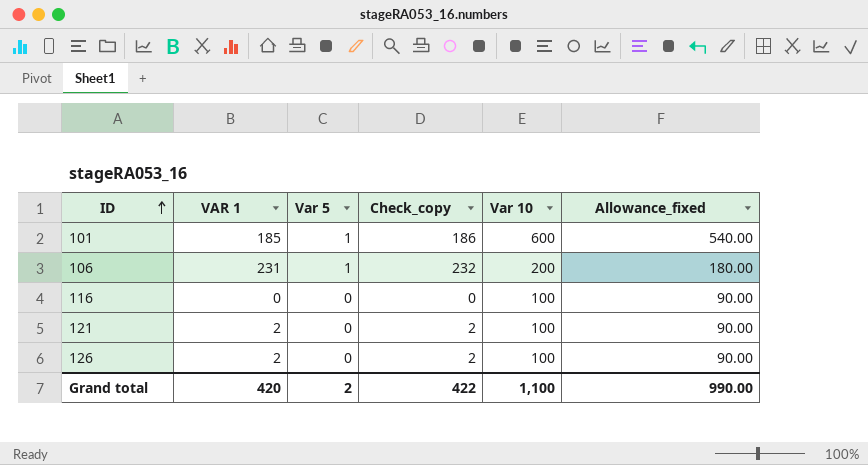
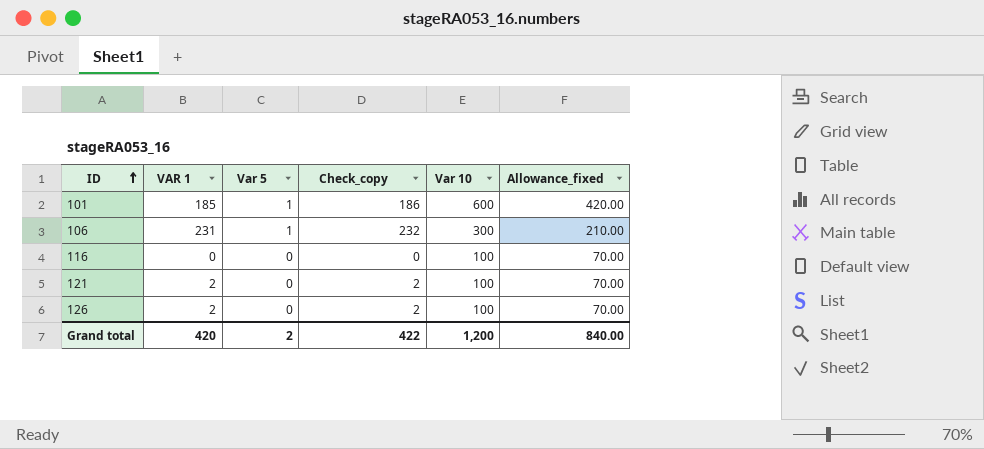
column Allowance_fixed | formula: [Var 10] * 0.9 -> [Var 10] * 0.7
106 | Var 10: 200 -> 300
Grand total | Var 10: 1,100 -> 1,200
Grand total | Allowance_fixed: 990.00 -> 840.00

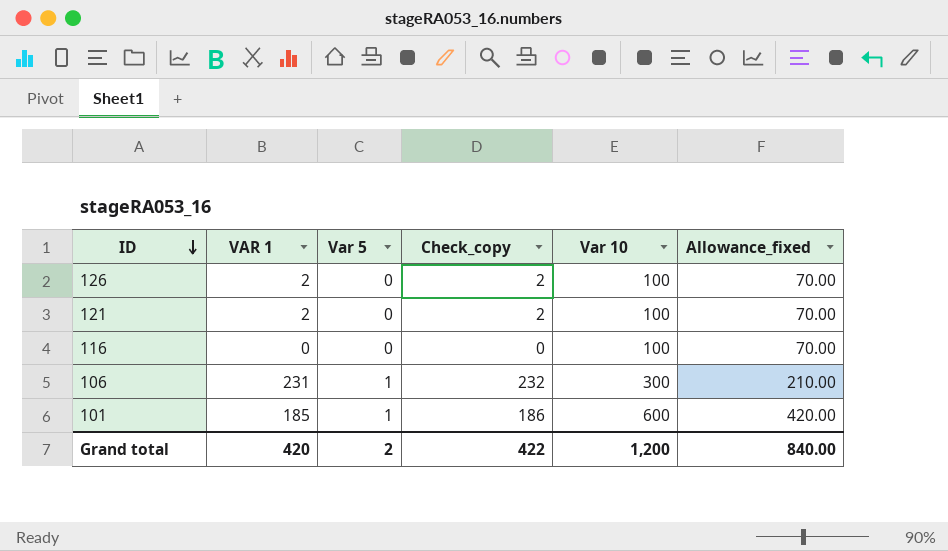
row order: ID ascending -> ID descending

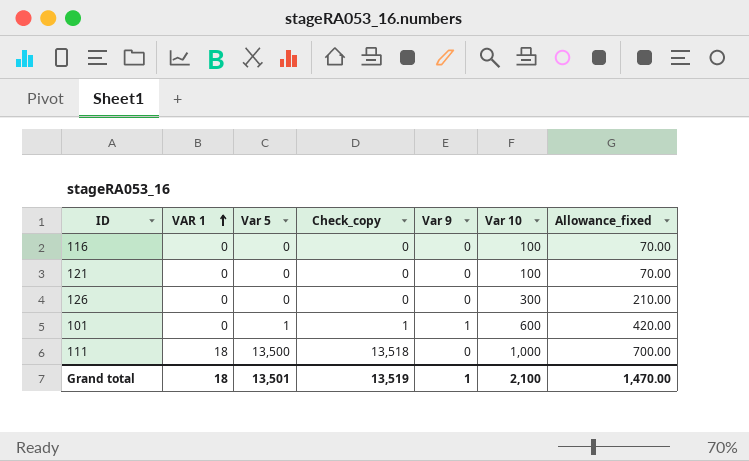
row order: ID descending -> VAR 1 ascending
column Var 9 | position: none -> 5
row 106: 231 | 1 | 232 | 300 | 210.00 -> none
121 | VAR 1: 2 -> 0
121 | Check_copy: 2 -> 0
126 | VAR 1: 2 -> 0
126 | Check_copy: 2 -> 0
126 | Var 10: 100 -> 300
126 | Allowance_fixed: 70.00 -> 210.00
101 | VAR 1: 185 -> 0
101 | Check_copy: 186 -> 1
row 111: none -> 18 | 13,500 | 13,518 | 0 | 1,000 | 700.00
Grand total | VAR 1: 420 -> 18
Grand total | Var 5: 2 -> 13,501
Grand total | Check_copy: 422 -> 13,519
Grand total | Var 10: 1,200 -> 2,100
Grand total | Allowance_fixed: 840.00 -> 1,470.00

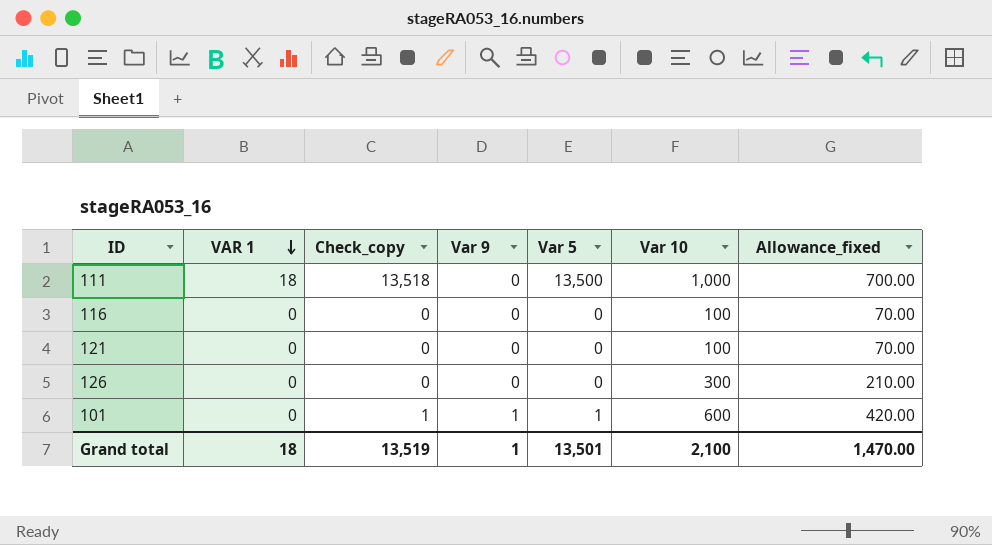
row order: VAR 1 ascending -> VAR 1 descending
column Var 5 | position: 3 -> 5

